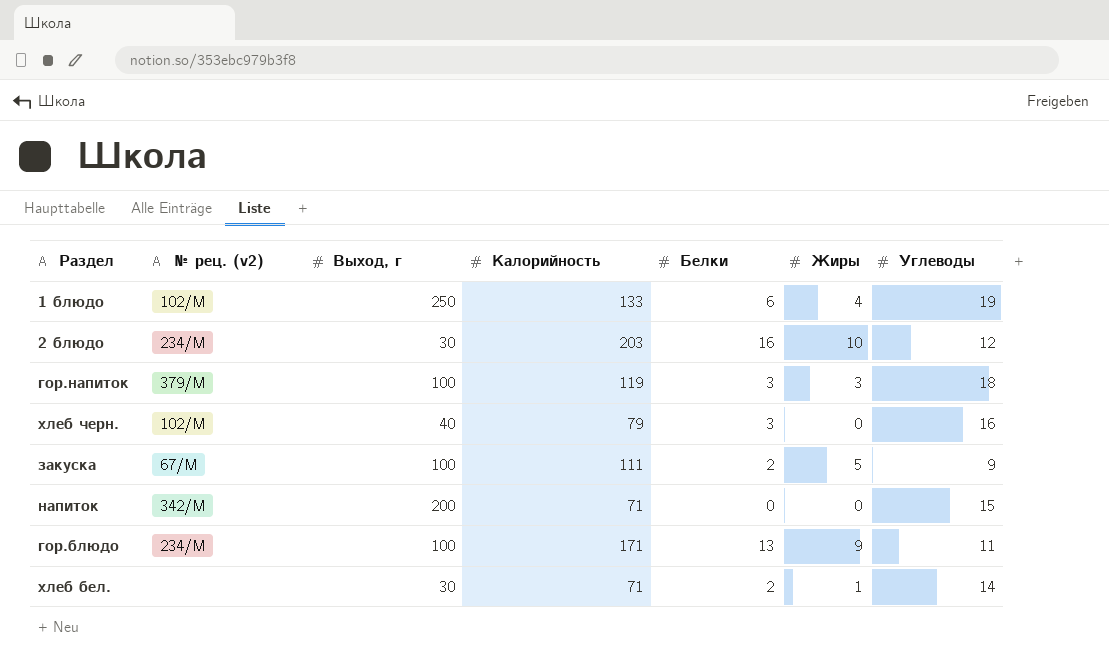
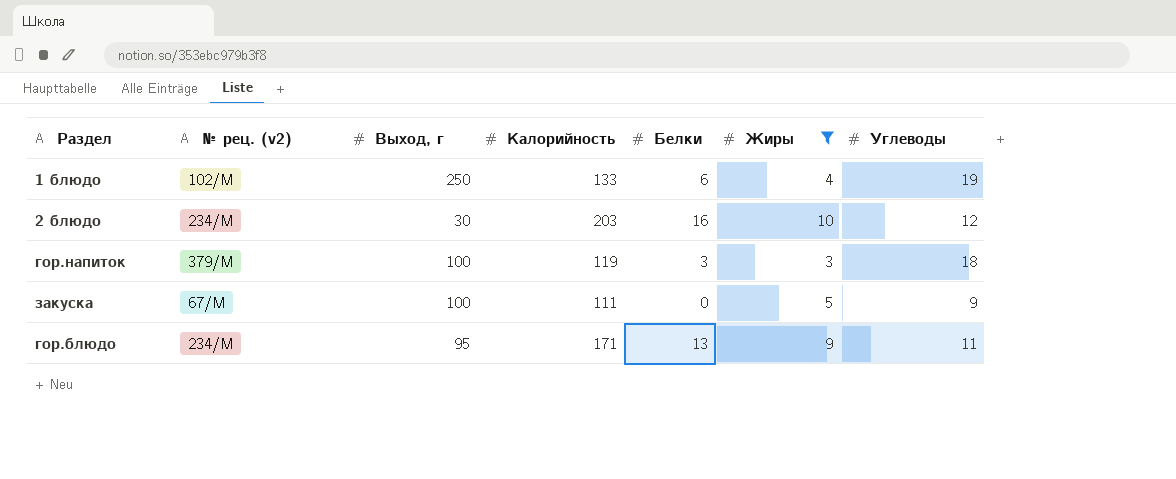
filter: none -> Жиры >= 3
закуска | Белки: 2 -> 0
гор.блюдо | Выход, г: 100 -> 95

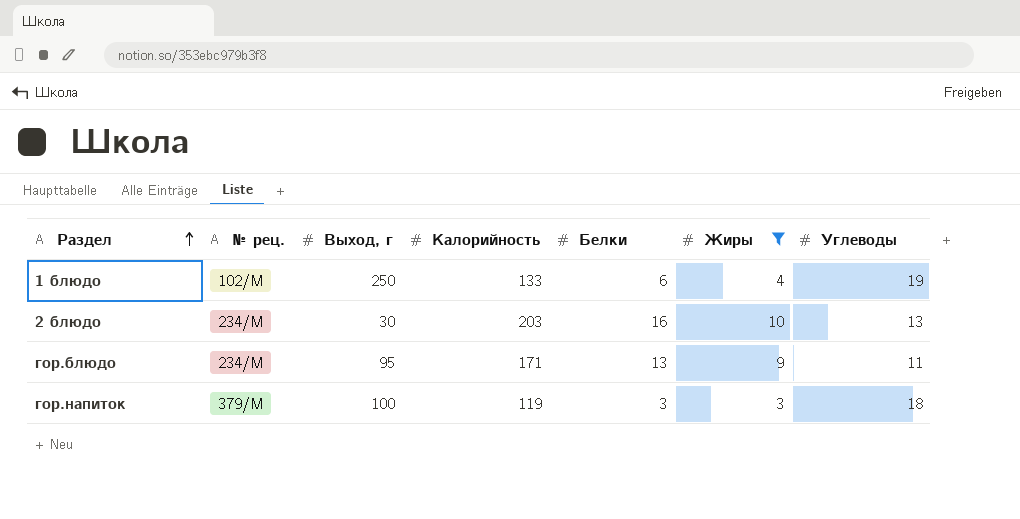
row order: none -> Раздел ascending
column name: № рец. (v2) -> № рец.
row закуска: 67/М | 100 | 111 | 0 | 5 | 9 -> none
2 блюдо | Углеводы: 12 -> 13

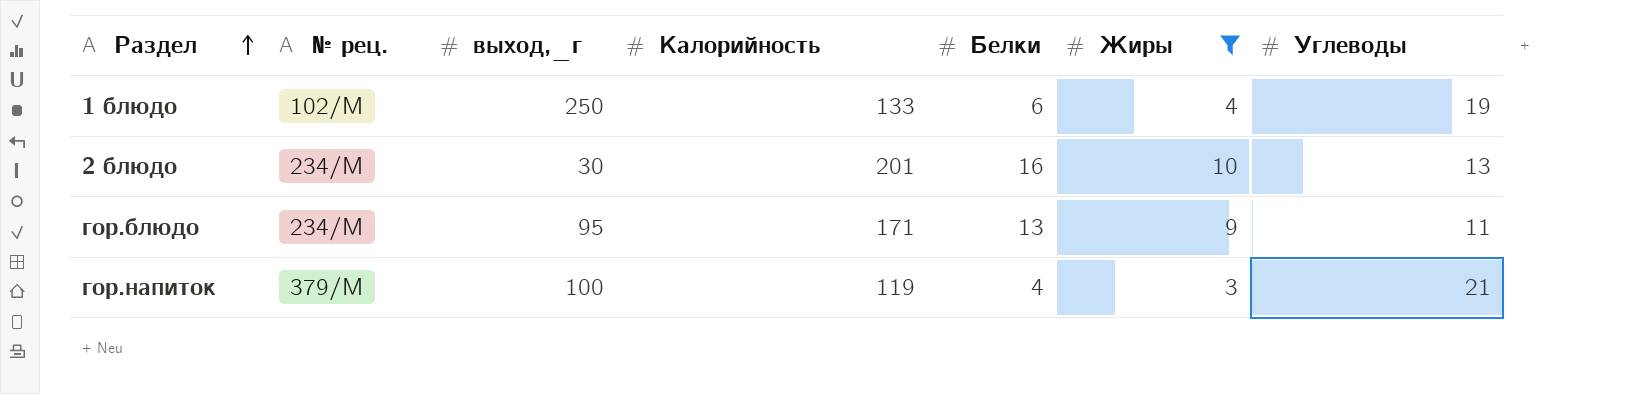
column name: Выход, г -> выход,_г
2 блюдо | Калорийность: 203 -> 201
гор.напиток | Белки: 3 -> 4
гор.напиток | Углеводы: 18 -> 21

